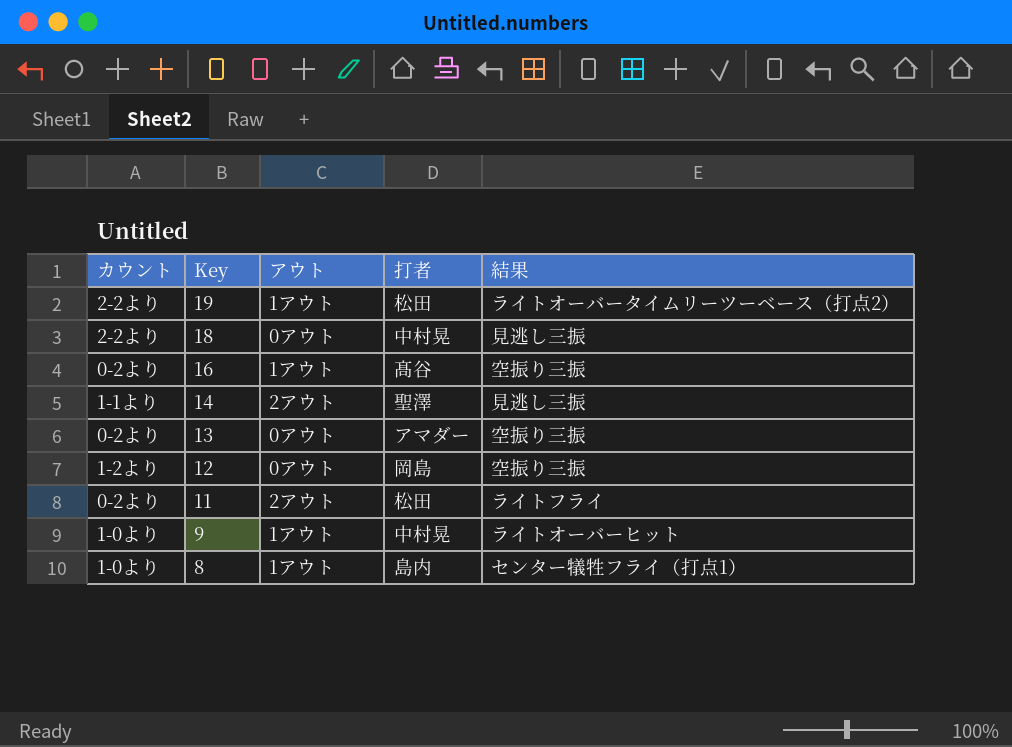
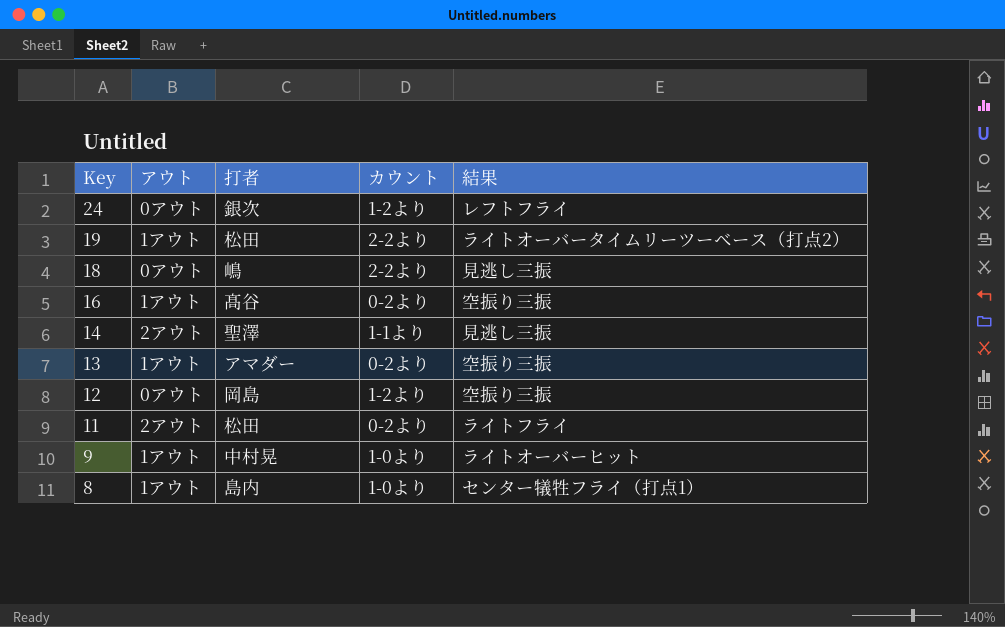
column カウント | position: 1 -> 4
row 24: none -> 0アウト | 銀次 | 1-2より | レフトフライ
18 | 打者: 中村晃 -> 嶋
13 | アウト: 0アウト -> 1アウト

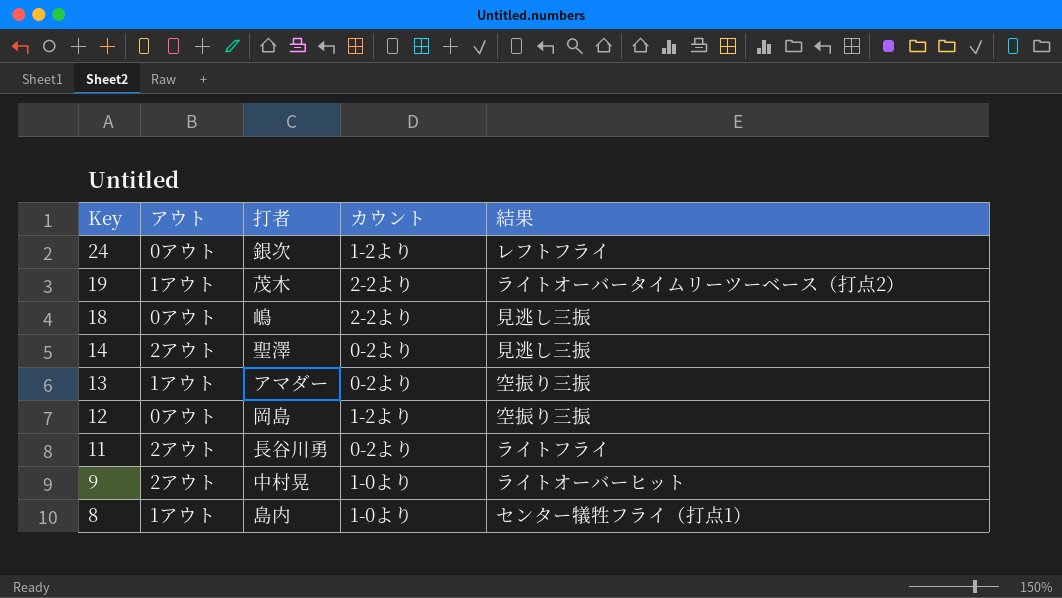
row 16: 1アウト | 髙谷 | 0-2より | 空振り三振 -> none
19 | 打者: 松田 -> 茂木
14 | カウント: 1-1より -> 0-2より
11 | 打者: 松田 -> 長谷川勇
9 | アウト: 1アウト -> 2アウト

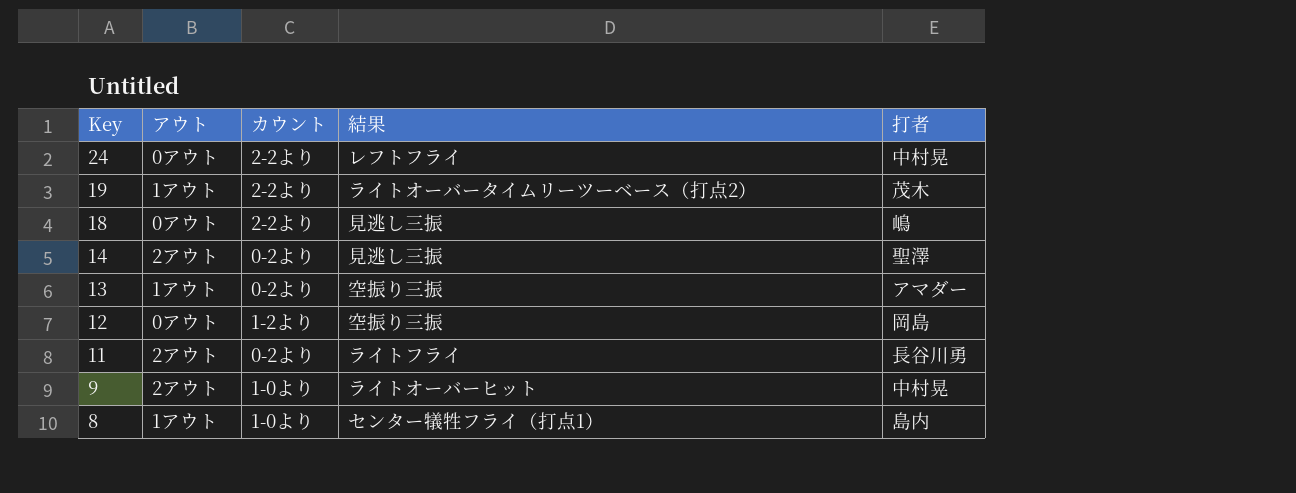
column 打者 | position: 3 -> 5
24 | カウント: 1-2より -> 2-2より
24 | 打者: 銀次 -> 中村晃

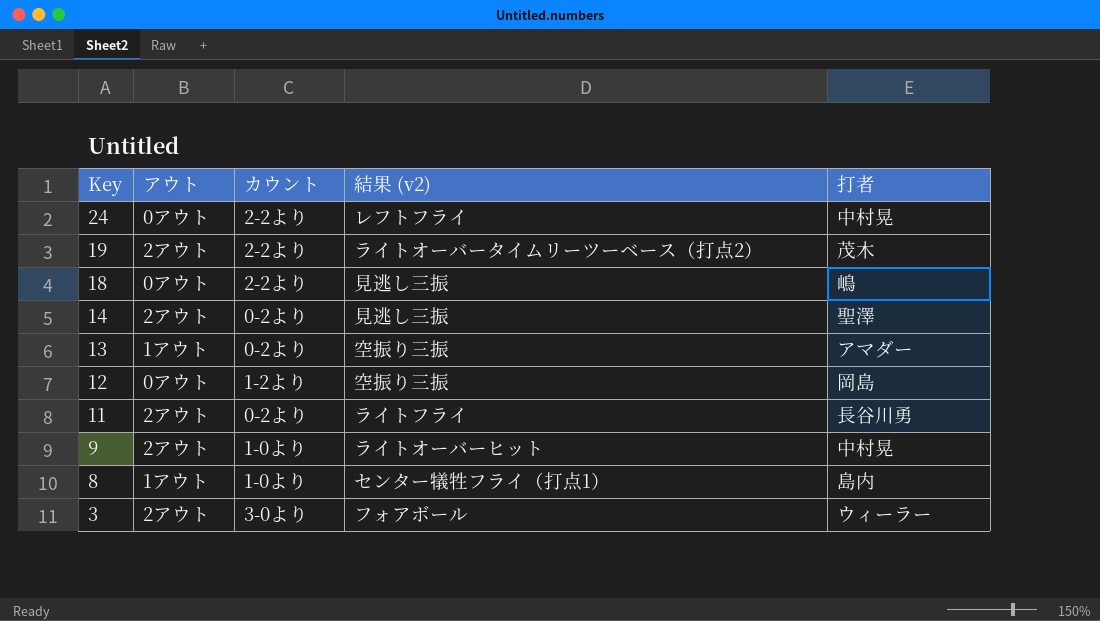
column name: 結果 -> 結果 (v2)
19 | アウト: 1アウト -> 2アウト
row 3: none -> 2アウト | 3-0より | フォアボール | ウィーラー

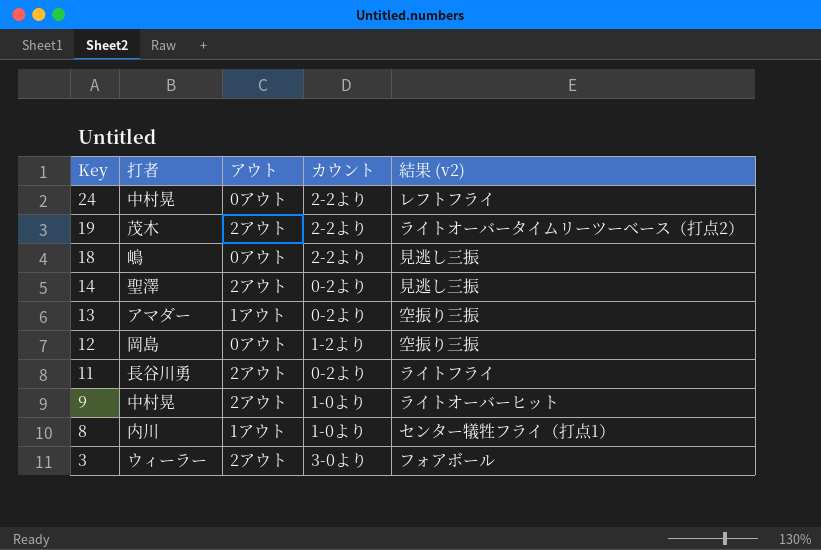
column 打者 | position: 5 -> 2
8 | 打者: 島内 -> 内川

